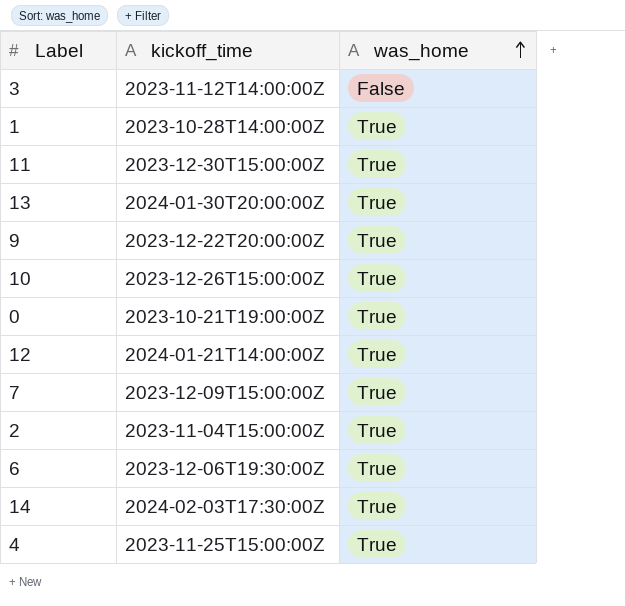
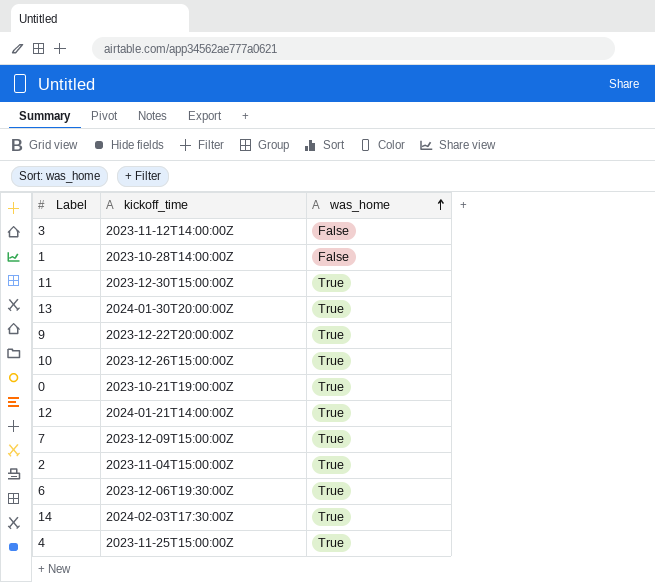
1 | was_home: True -> False

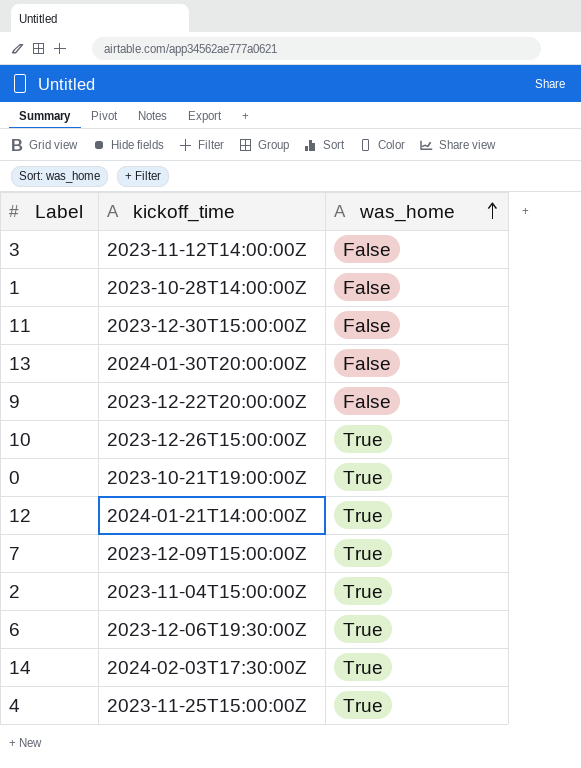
11 | was_home: True -> False
13 | was_home: True -> False
9 | was_home: True -> False

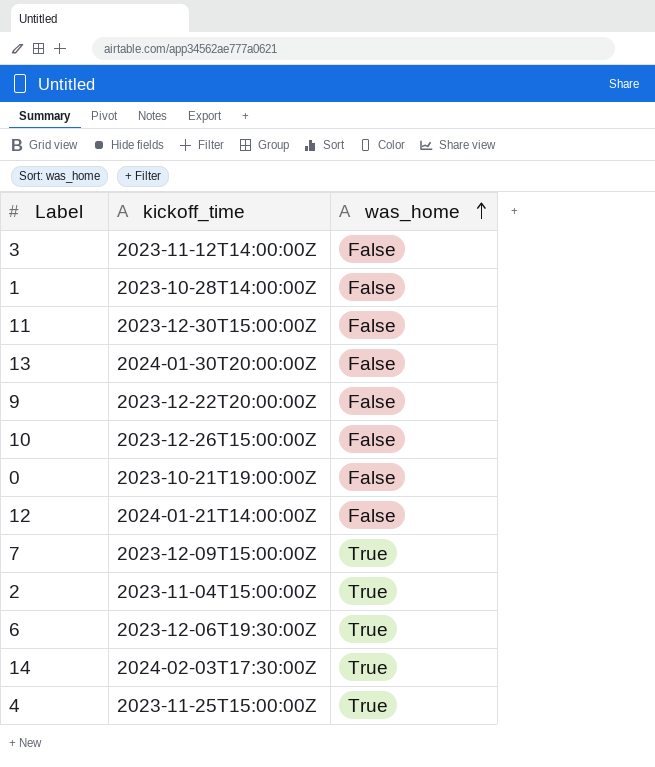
10 | was_home: True -> False
0 | was_home: True -> False
12 | was_home: True -> False

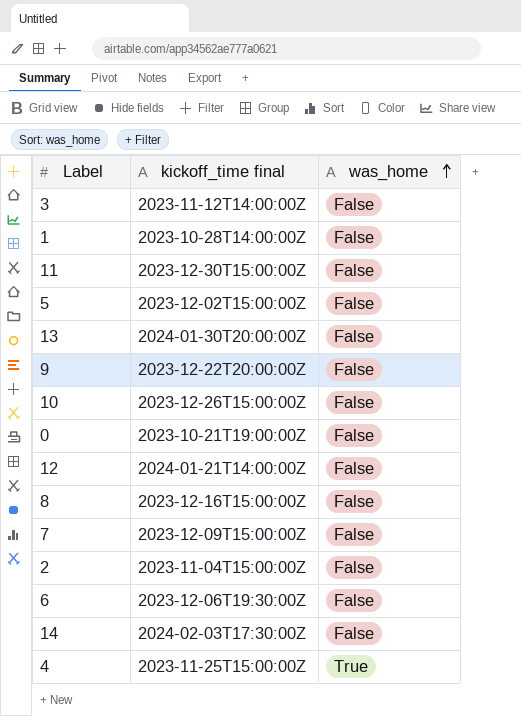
column name: kickoff_time -> kickoff_time final
row 5: none -> 2023-12-02T15:00:00Z | False
row 8: none -> 2023-12-16T15:00:00Z | False
7 | was_home: True -> False
2 | was_home: True -> False
6 | was_home: True -> False
14 | was_home: True -> False

